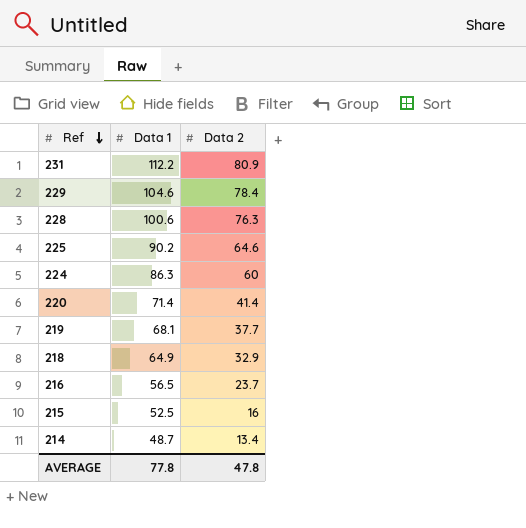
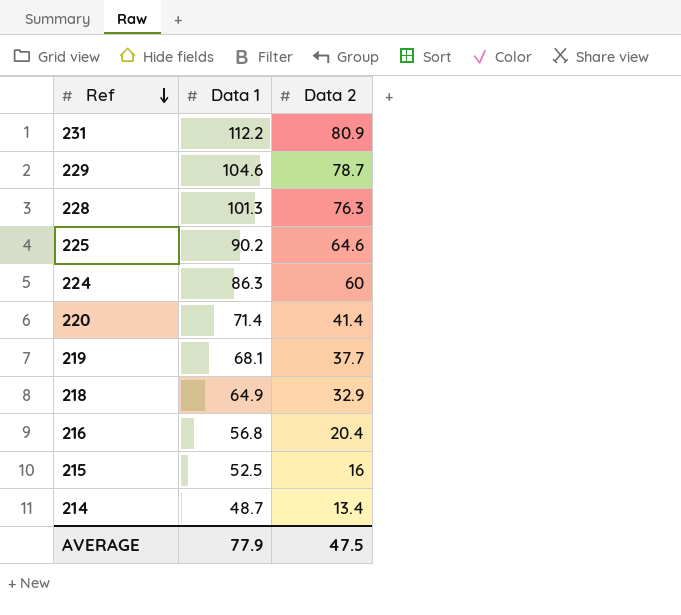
229 | Data 2: 78.4 -> 78.7
228 | Data 1: 100.6 -> 101.3
216 | Data 1: 56.5 -> 56.8
216 | Data 2: 23.7 -> 20.4
AVERAGE | Data 1: 77.8 -> 77.9
AVERAGE | Data 2: 47.8 -> 47.5

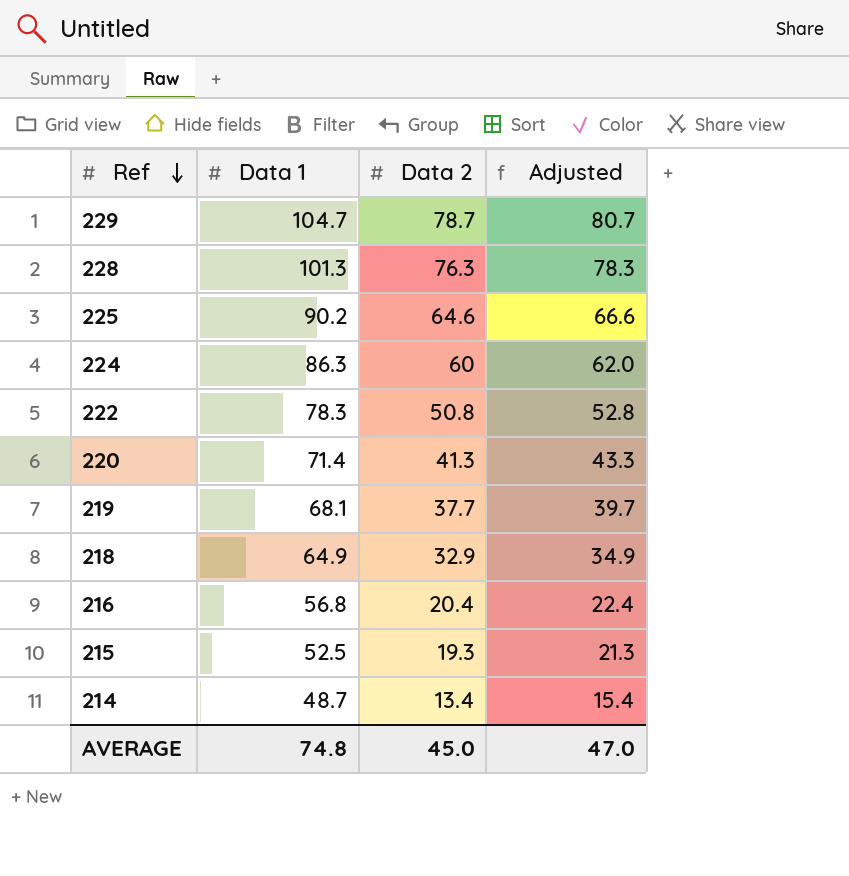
column Adjusted | formula: none -> [Data 2] + 2
row 231: 112.2 | 80.9 -> none
229 | Data 1: 104.6 -> 104.7
row 222: none -> 78.3 | 50.8 | 52.8
220 | Data 2: 41.4 -> 41.3
215 | Data 2: 16 -> 19.3
AVERAGE | Data 1: 77.9 -> 74.8
AVERAGE | Data 2: 47.5 -> 45.0

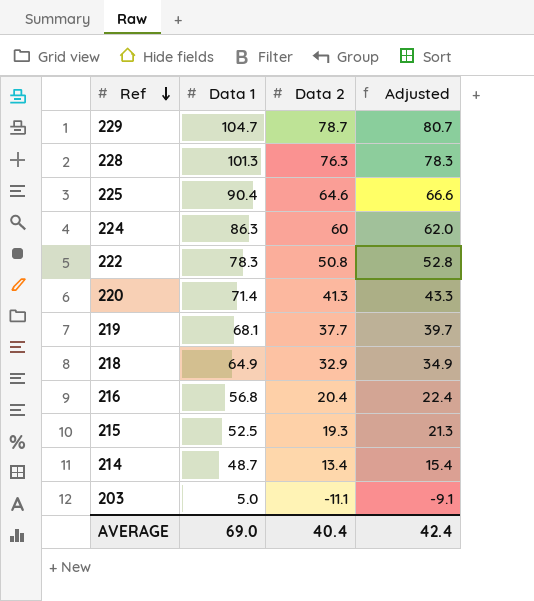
225 | Data 1: 90.2 -> 90.4
row 203: none -> 5.0 | -11.1 | -9.1
AVERAGE | Data 1: 74.8 -> 69.0
AVERAGE | Data 2: 45.0 -> 40.4
AVERAGE | Adjusted: 47.0 -> 42.4

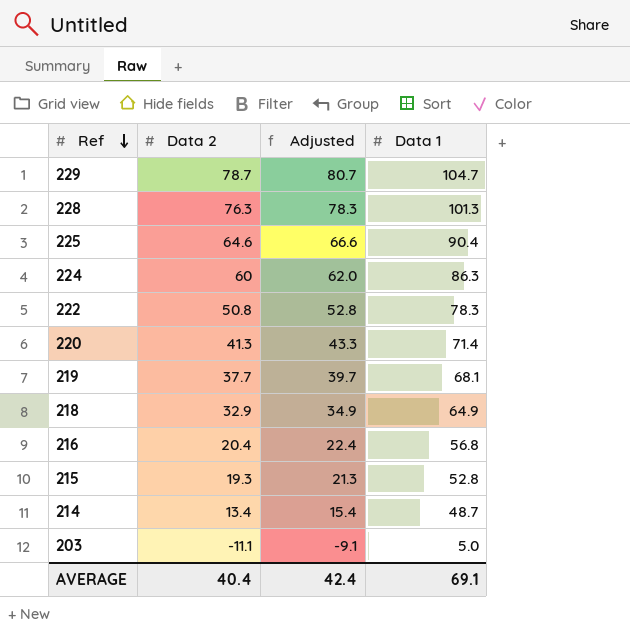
column Data 1 | position: 2 -> 4
215 | Data 1: 52.5 -> 52.8
AVERAGE | Data 1: 69.0 -> 69.1

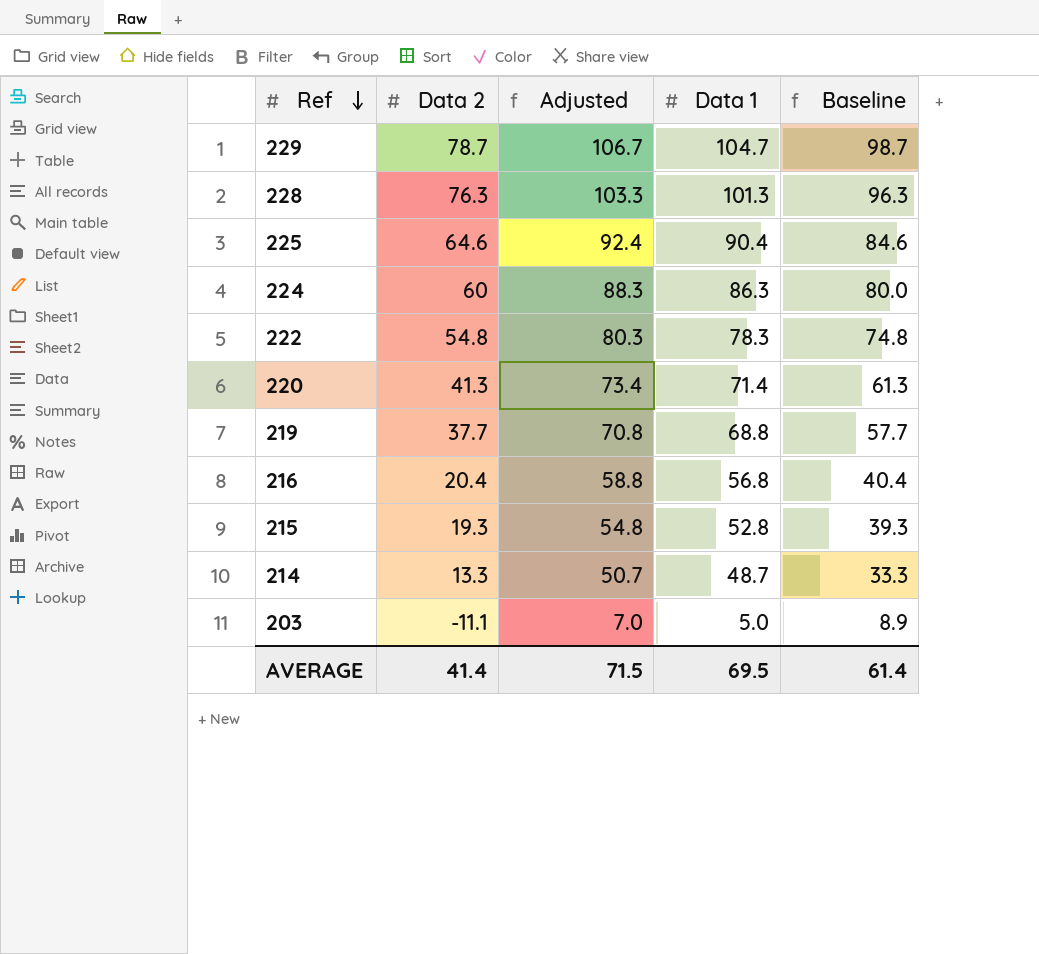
column Adjusted | formula: [Data 2] + 2 -> [Data 1] + 2
column Baseline | formula: none -> [Data 2] + 20
row 218: 32.9 | 34.9 | 64.9 -> none
222 | Data 2: 50.8 -> 54.8
219 | Data 1: 68.1 -> 68.8
214 | Data 2: 13.4 -> 13.3
AVERAGE | Data 2: 40.4 -> 41.4
AVERAGE | Adjusted: 42.4 -> 71.5
AVERAGE | Data 1: 69.1 -> 69.5

